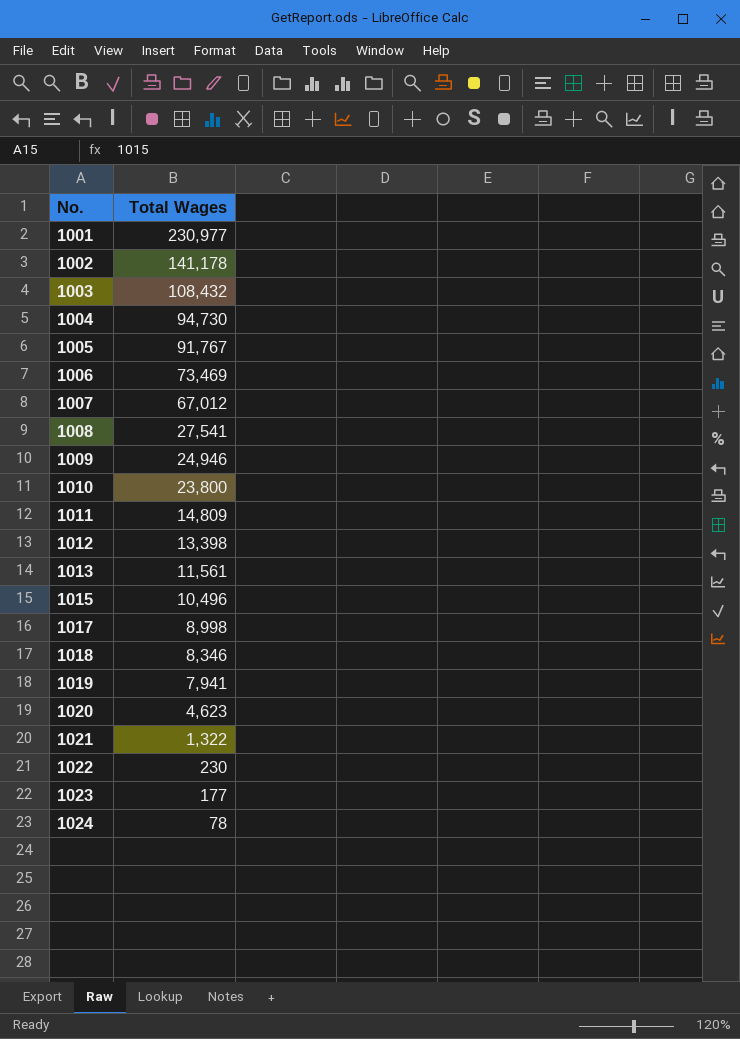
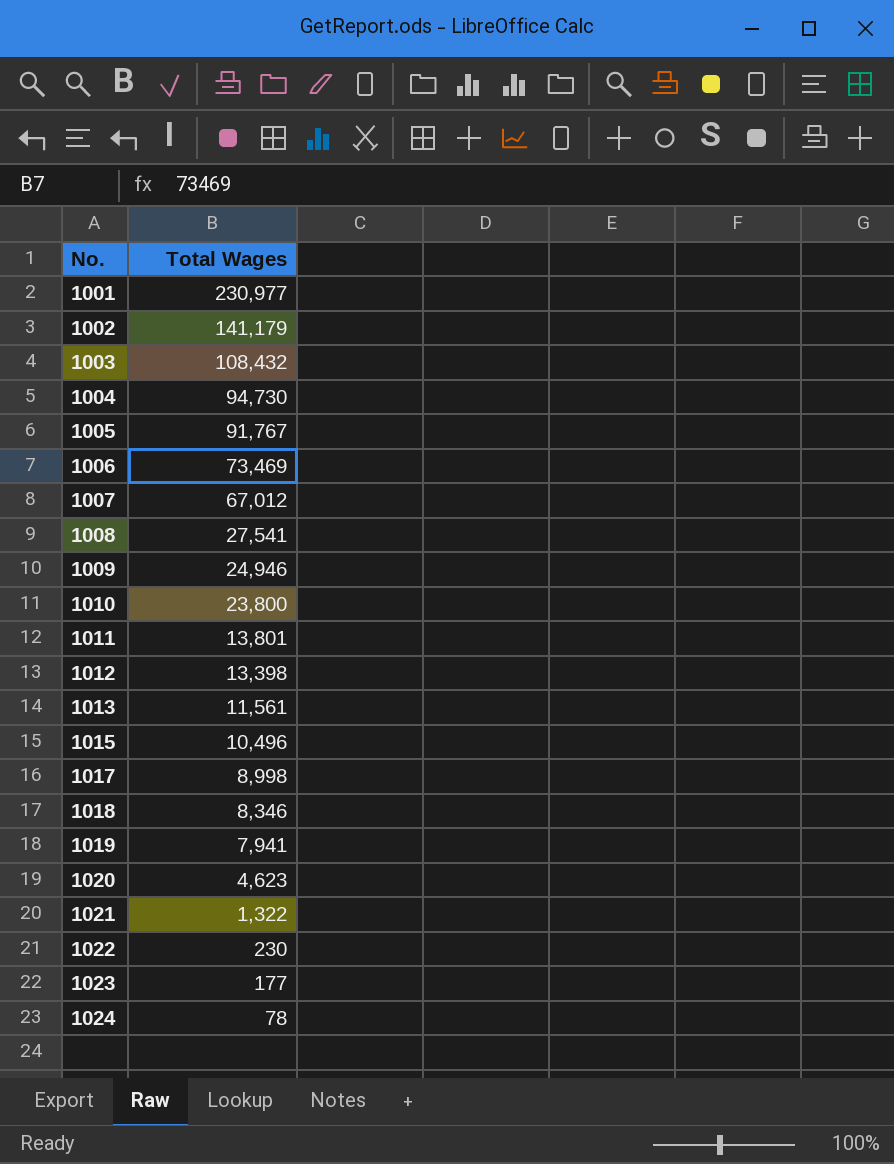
1002 | Total Wages: 141,178 -> 141,179
1011 | Total Wages: 14,809 -> 13,801

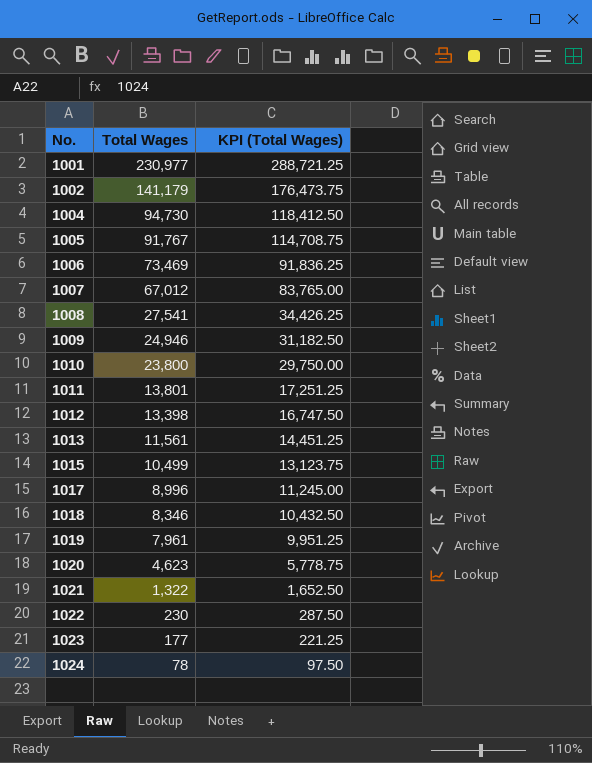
column KPI (Total Wages) | formula: none -> [Total Wages] * 1.25
row 1003: 108,432 -> none
1015 | Total Wages: 10,496 -> 10,499
1017 | Total Wages: 8,998 -> 8,996
1019 | Total Wages: 7,941 -> 7,961

